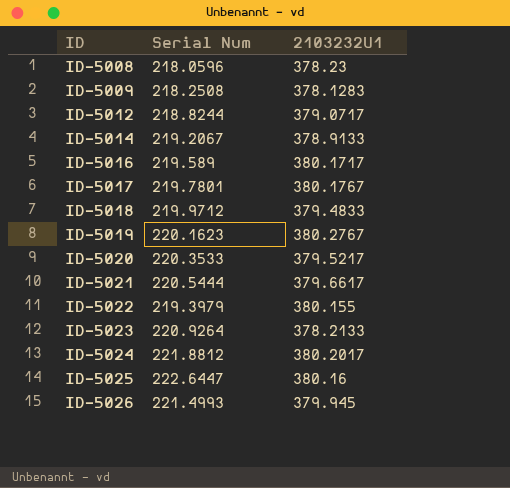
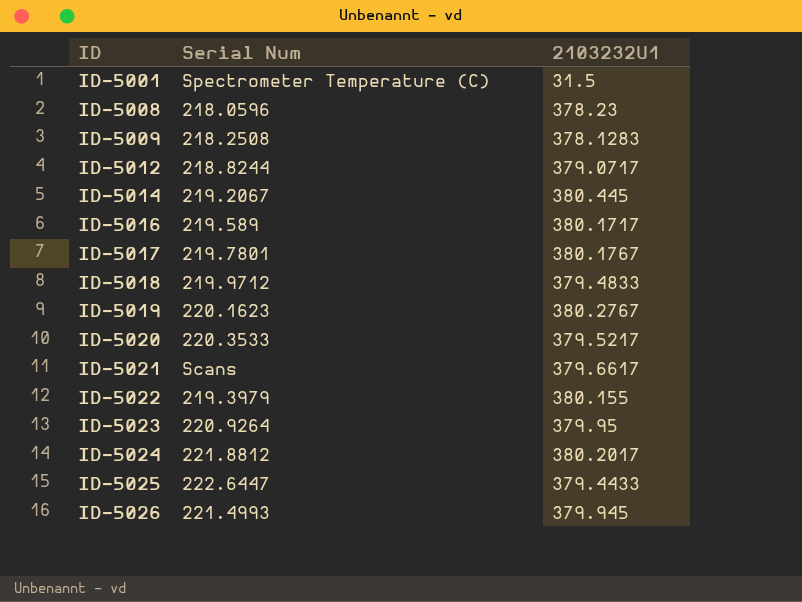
row ID-5001: none -> Spectrometer Temperature (C) | 31.5
ID-5014 | 2103232U1: 378.9133 -> 380.445
ID-5021 | Serial Num: 220.5444 -> Scans
ID-5023 | 2103232U1: 378.2133 -> 379.95
ID-5025 | 2103232U1: 380.16 -> 379.4433

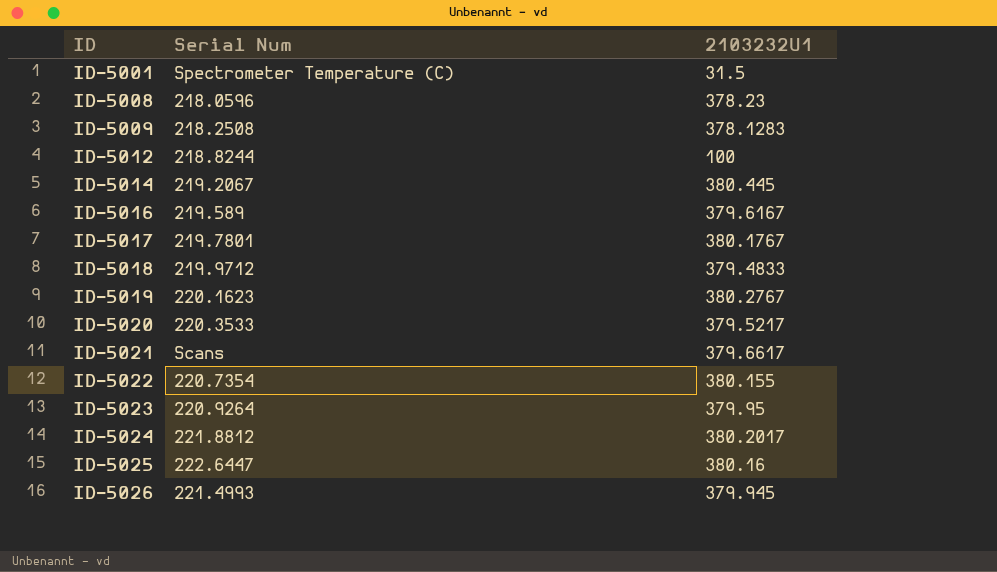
ID-5012 | 2103232U1: 379.0717 -> 100
ID-5016 | 2103232U1: 380.1717 -> 379.6167
ID-5022 | Serial Num: 219.3979 -> 220.7354
ID-5025 | 2103232U1: 379.4433 -> 380.16

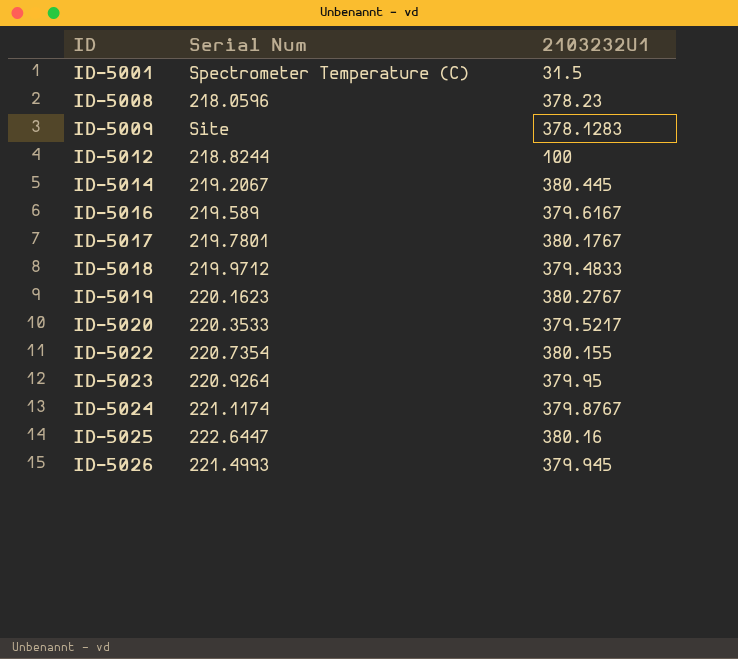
row ID-5021: Scans | 379.6617 -> none
ID-5009 | Serial Num: 218.2508 -> Site
ID-5024 | Serial Num: 221.8812 -> 221.1174
ID-5024 | 2103232U1: 380.2017 -> 379.8767

